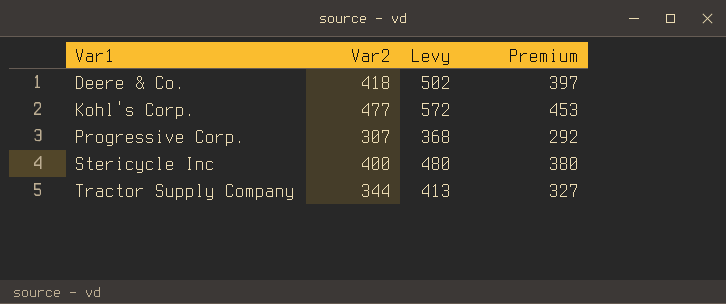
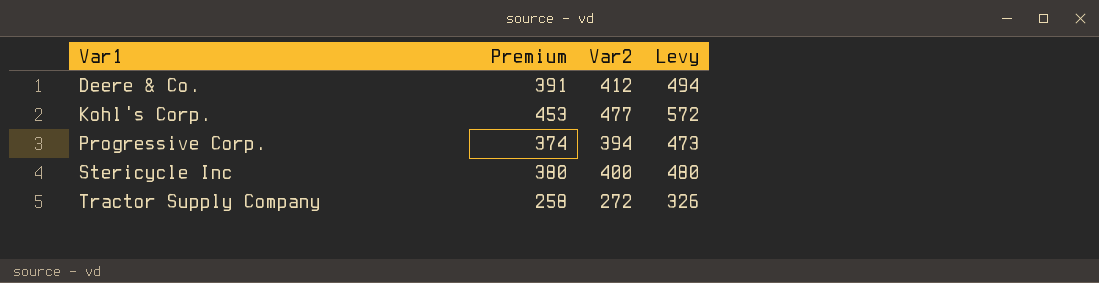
column Premium | position: 4 -> 2
Deere & Co. | Premium: 397 -> 391
Deere & Co. | Var2: 418 -> 412
Deere & Co. | Levy: 502 -> 494
Progressive Corp. | Premium: 292 -> 374
Progressive Corp. | Var2: 307 -> 394
Progressive Corp. | Levy: 368 -> 473
Tractor Supply Company | Premium: 327 -> 258
Tractor Supply Company | Var2: 344 -> 272
Tractor Supply Company | Levy: 413 -> 326

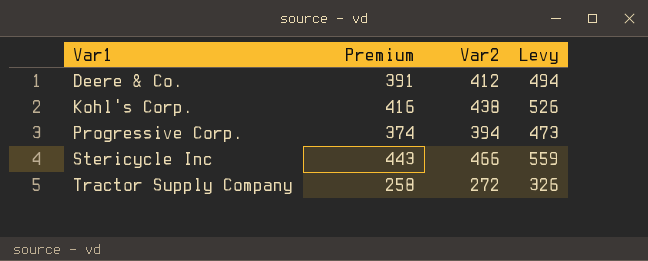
Kohl's Corp. | Premium: 453 -> 416
Kohl's Corp. | Var2: 477 -> 438
Kohl's Corp. | Levy: 572 -> 526
Stericycle Inc | Premium: 380 -> 443
Stericycle Inc | Var2: 400 -> 466
Stericycle Inc | Levy: 480 -> 559

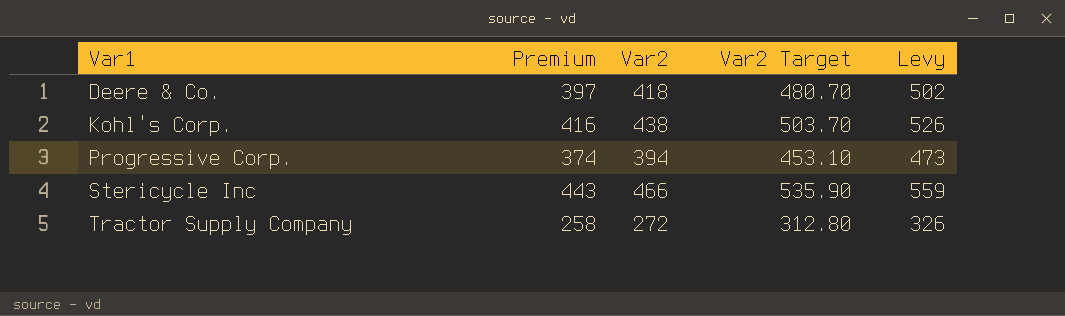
column Var2 Target | formula: none -> [Var2] * 1.15
Deere & Co. | Premium: 391 -> 397
Deere & Co. | Var2: 412 -> 418
Deere & Co. | Levy: 494 -> 502

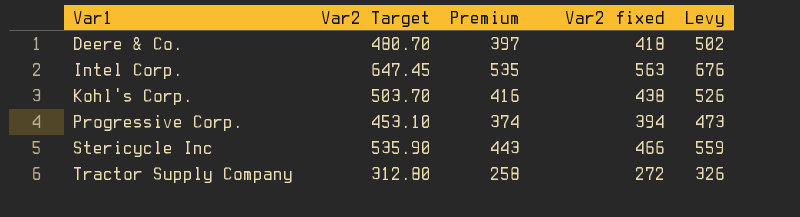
column Var2 Target | position: 4 -> 2
column name: Var2 -> Var2 fixed
row Intel Corp.: none -> 647.45 | 535 | 563 | 676

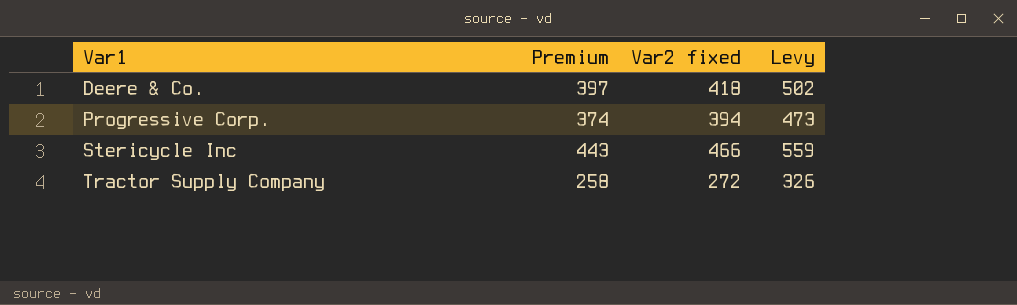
column Var2 Target | formula: [Var2 fixed] * 1.15 -> none
row Intel Corp.: 647.45 | 535 | 563 | 676 -> none
row Kohl's Corp.: 503.70 | 416 | 438 | 526 -> none

